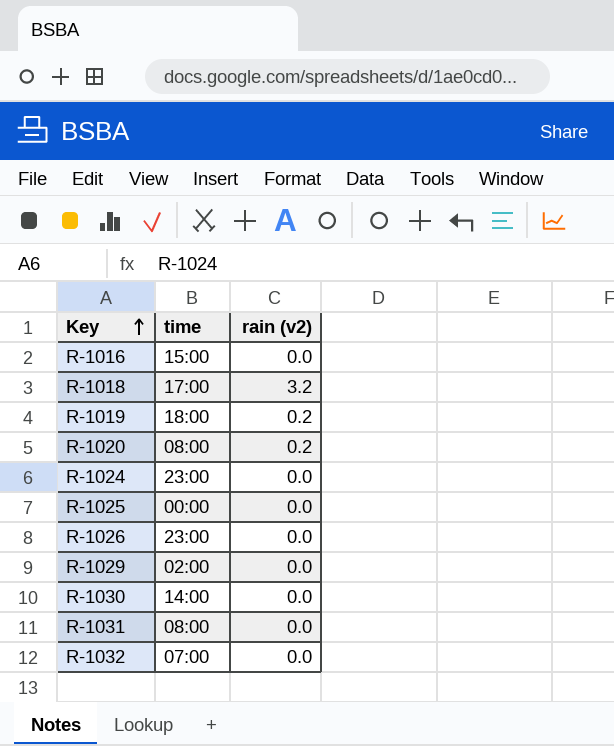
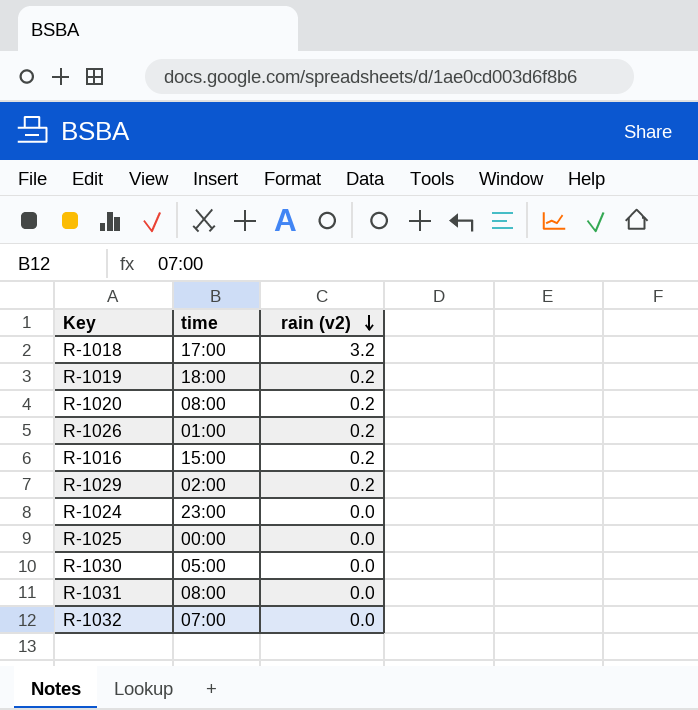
row order: Key ascending -> rain (v2) descending
R-1026 | time: 23:00 -> 01:00
R-1026 | rain (v2): 0.0 -> 0.2
R-1016 | rain (v2): 0.0 -> 0.2
R-1029 | rain (v2): 0.0 -> 0.2
R-1030 | time: 14:00 -> 05:00

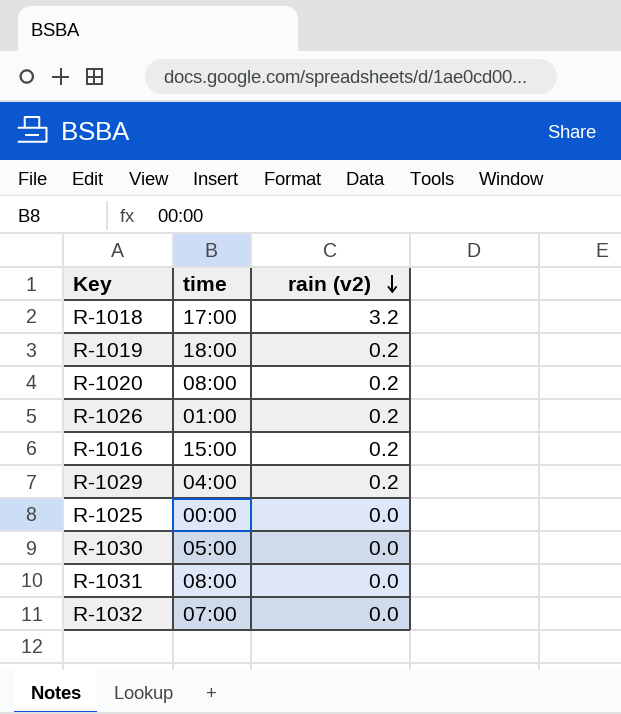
row R-1024: 23:00 | 0.0 -> none
R-1029 | time: 02:00 -> 04:00

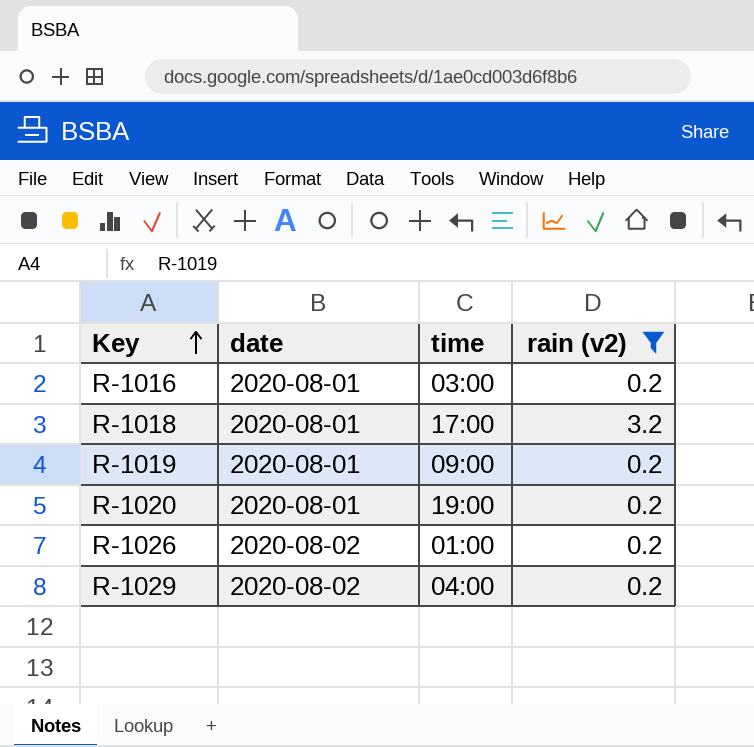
filter: none -> rain (v2) != 0.0
row order: rain (v2) descending -> Key ascending
column date | position: none -> 2
R-1016 | time: 15:00 -> 03:00
R-1019 | time: 18:00 -> 09:00
R-1020 | time: 08:00 -> 19:00

